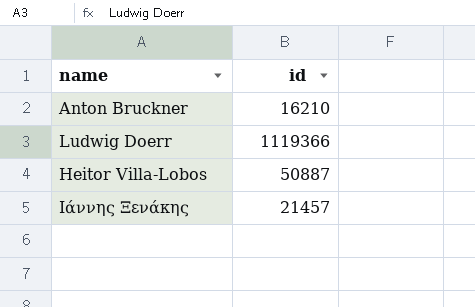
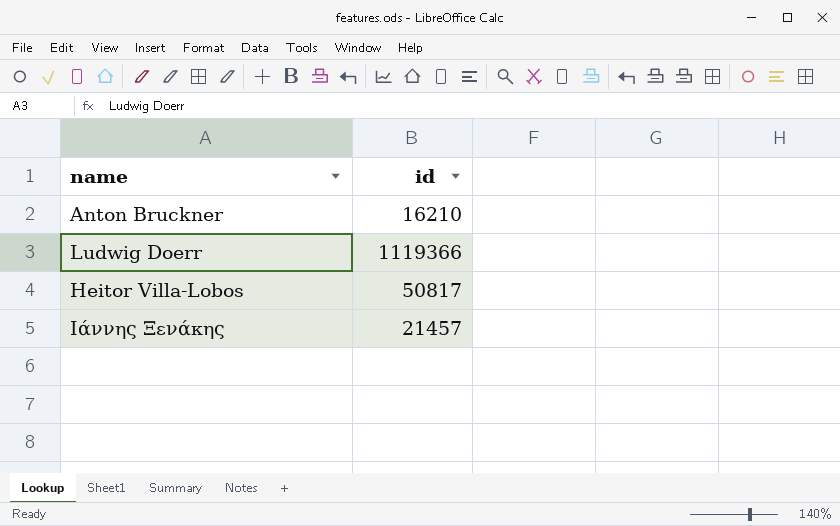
Heitor Villa‐Lobos | id: 50887 -> 50817

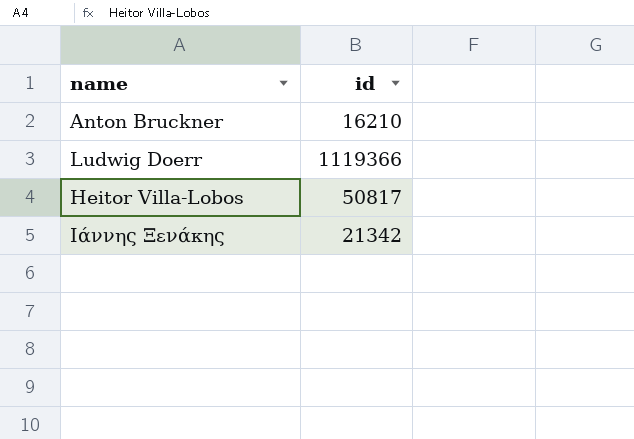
Ιάννης Ξενάκης | id: 21457 -> 21342

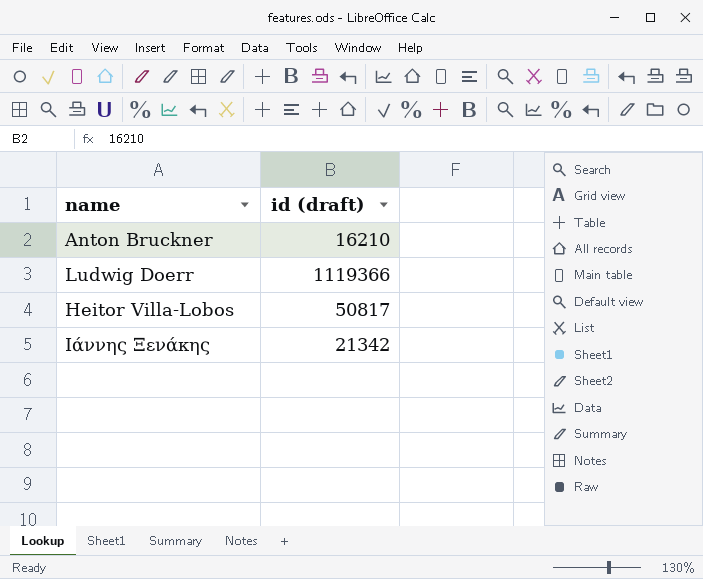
column name: id -> id (draft)

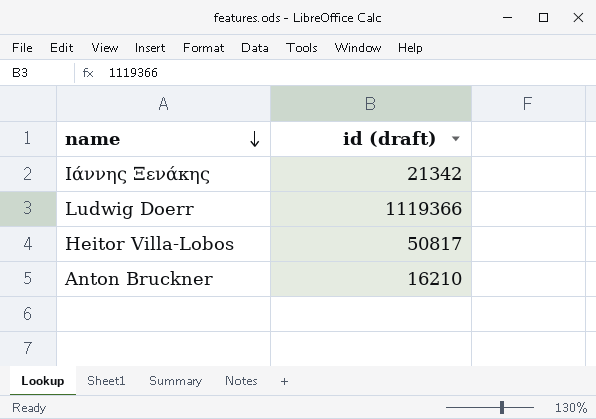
row order: none -> name descending

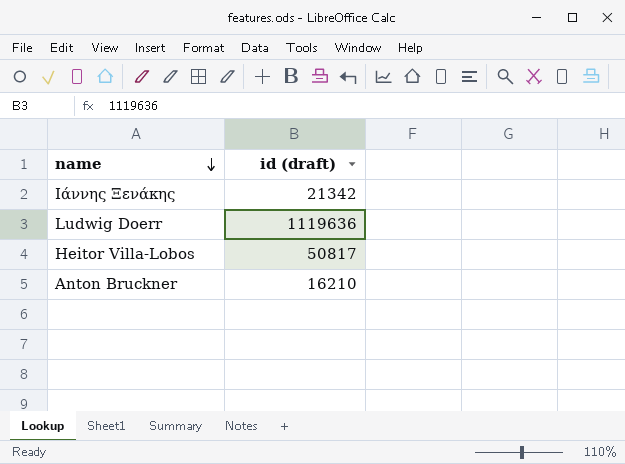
Ludwig Doerr | id (draft): 1119366 -> 1119636

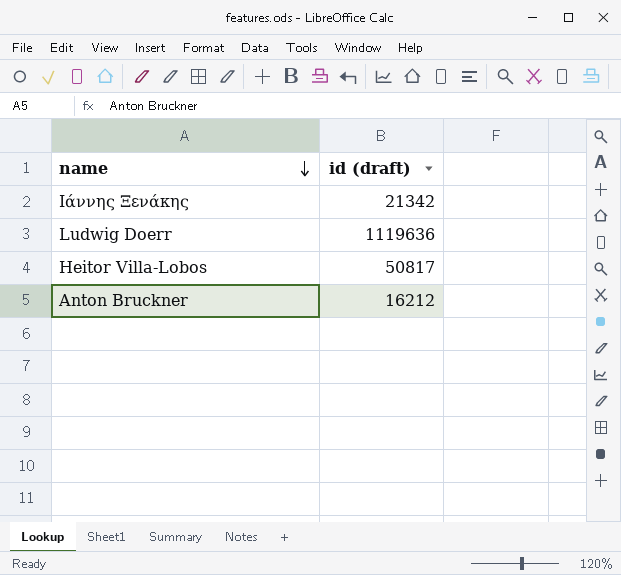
Anton Bruckner | id (draft): 16210 -> 16212

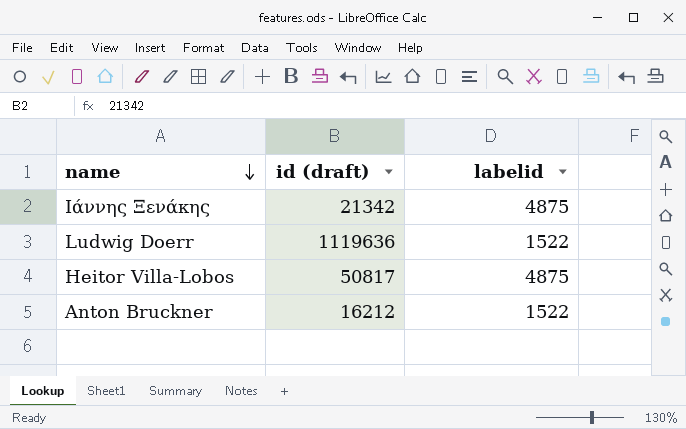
column labelid | position: none -> 3

